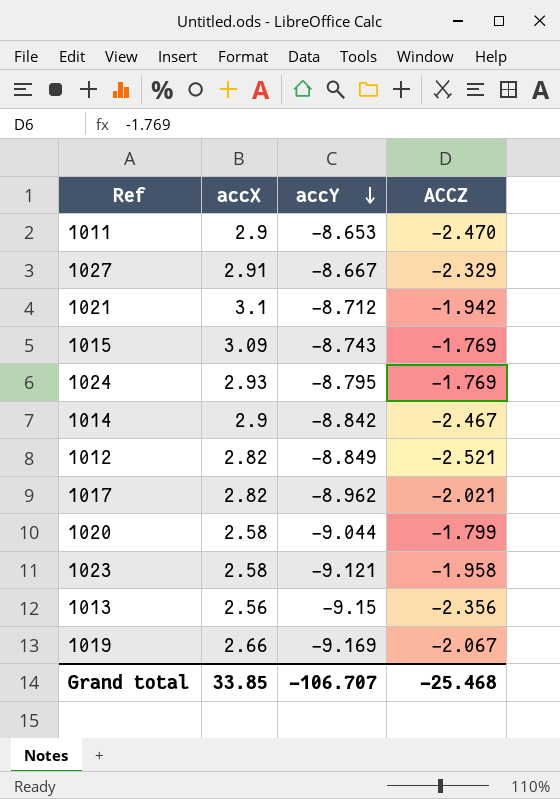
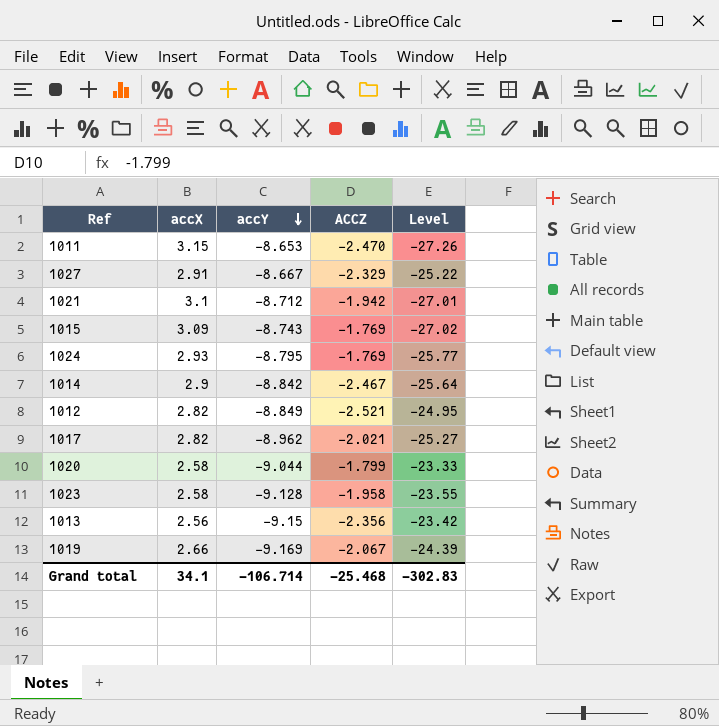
column Level | formula: none -> [accX] * [accY]
1011 | accX: 2.9 -> 3.15
1023 | accY: -9.121 -> -9.128
Grand total | accX: 33.85 -> 34.1
Grand total | accY: -106.707 -> -106.714

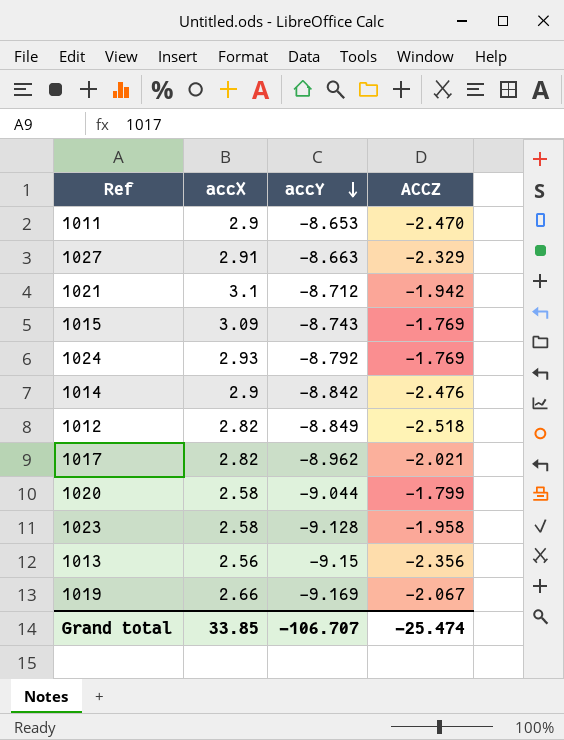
column Level | formula: [accX] * [accY] -> none
1011 | accX: 3.15 -> 2.9
1027 | accY: -8.667 -> -8.663
1024 | accY: -8.795 -> -8.792
1014 | ACCZ: -2.467 -> -2.476
1012 | ACCZ: -2.521 -> -2.518
Grand total | accX: 34.1 -> 33.85
Grand total | accY: -106.714 -> -106.707
Grand total | ACCZ: -25.468 -> -25.474

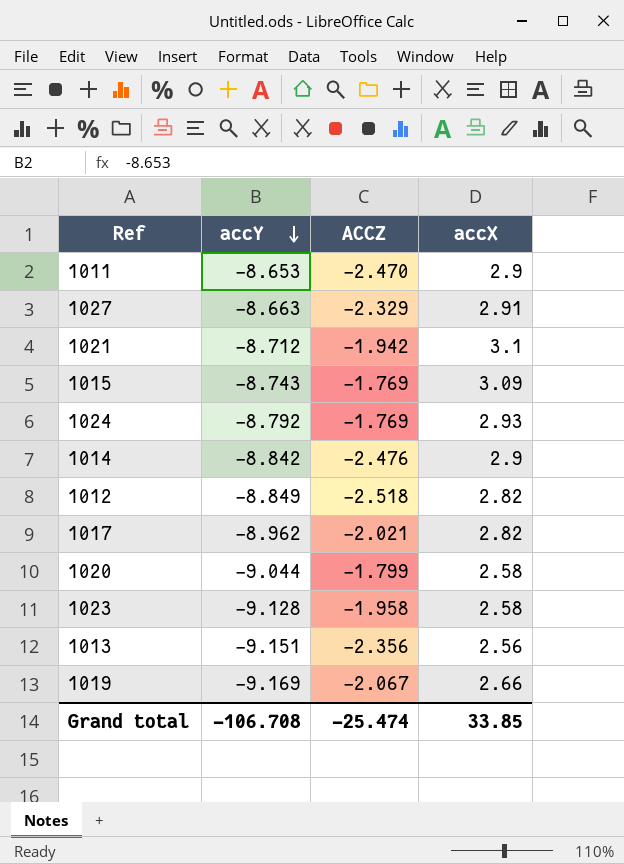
column accX | position: 2 -> 4
1013 | accY: -9.15 -> -9.151
Grand total | accY: -106.707 -> -106.708

